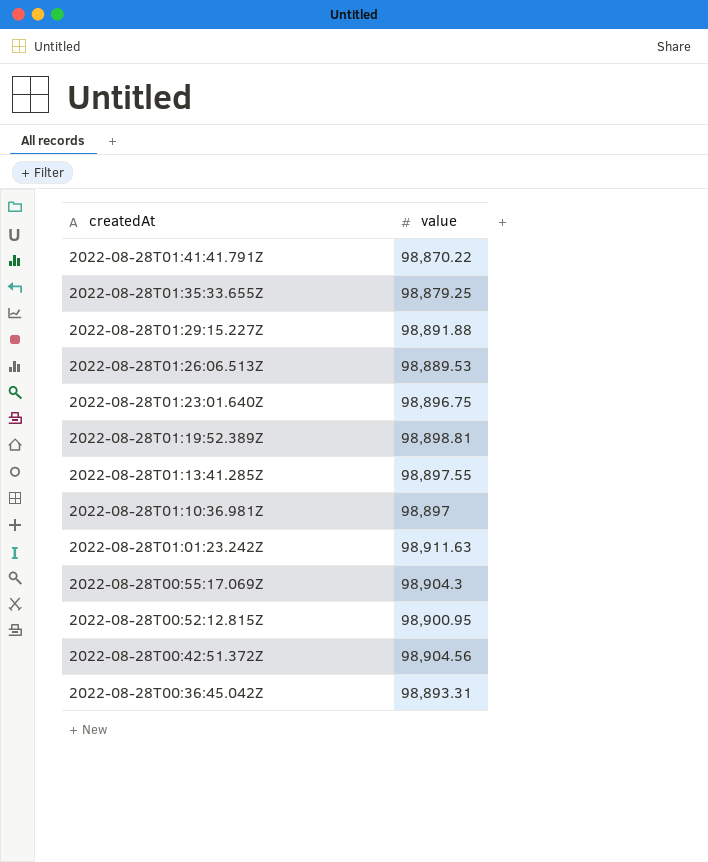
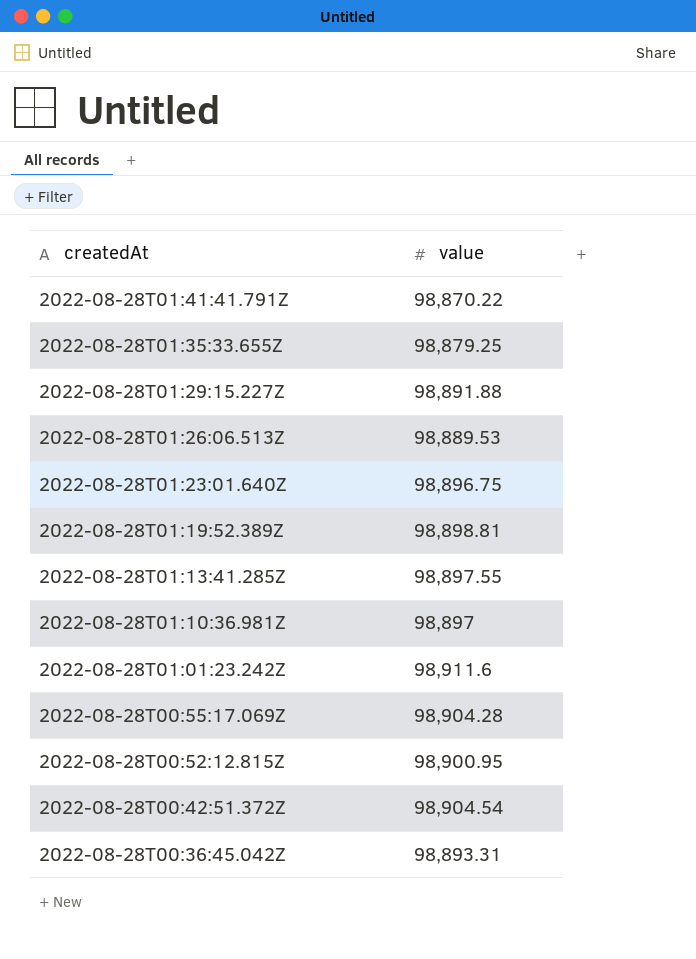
2022-08-28T01:01:23.242Z | value: 98,911.63 -> 98,911.6
2022-08-28T00:55:17.069Z | value: 98,904.3 -> 98,904.28
2022-08-28T00:42:51.372Z | value: 98,904.56 -> 98,904.54

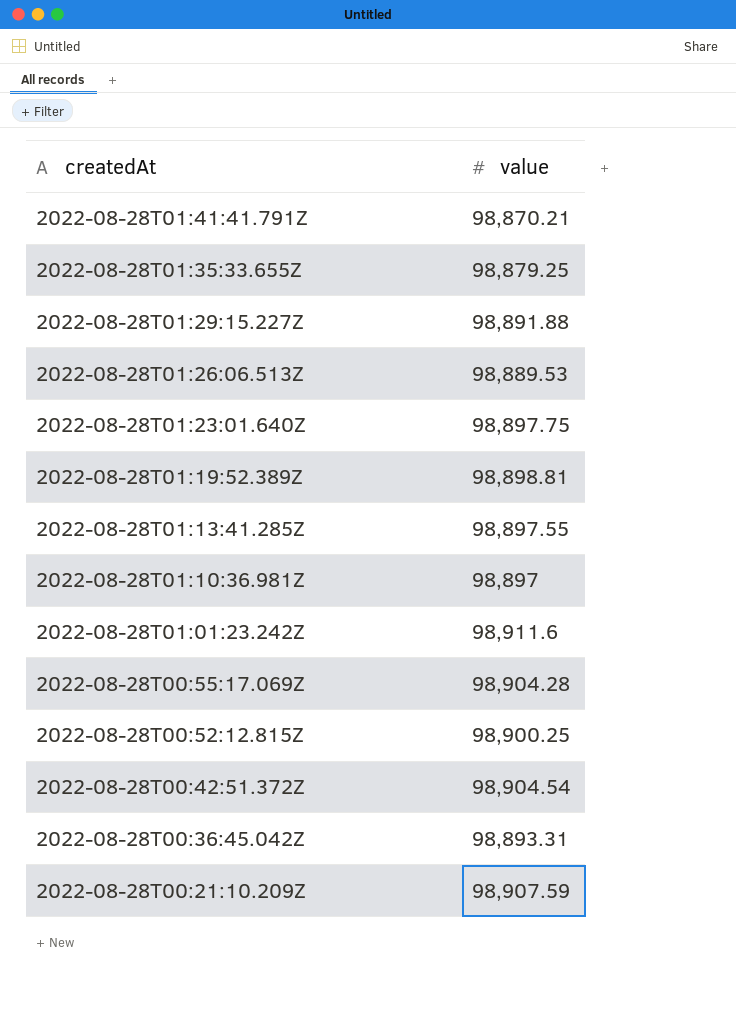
2022-08-28T01:41:41.791Z | value: 98,870.22 -> 98,870.21
2022-08-28T01:23:01.640Z | value: 98,896.75 -> 98,897.75
2022-08-28T00:52:12.815Z | value: 98,900.95 -> 98,900.25
row 2022-08-28T00:21:10.209Z: none -> 98,907.59

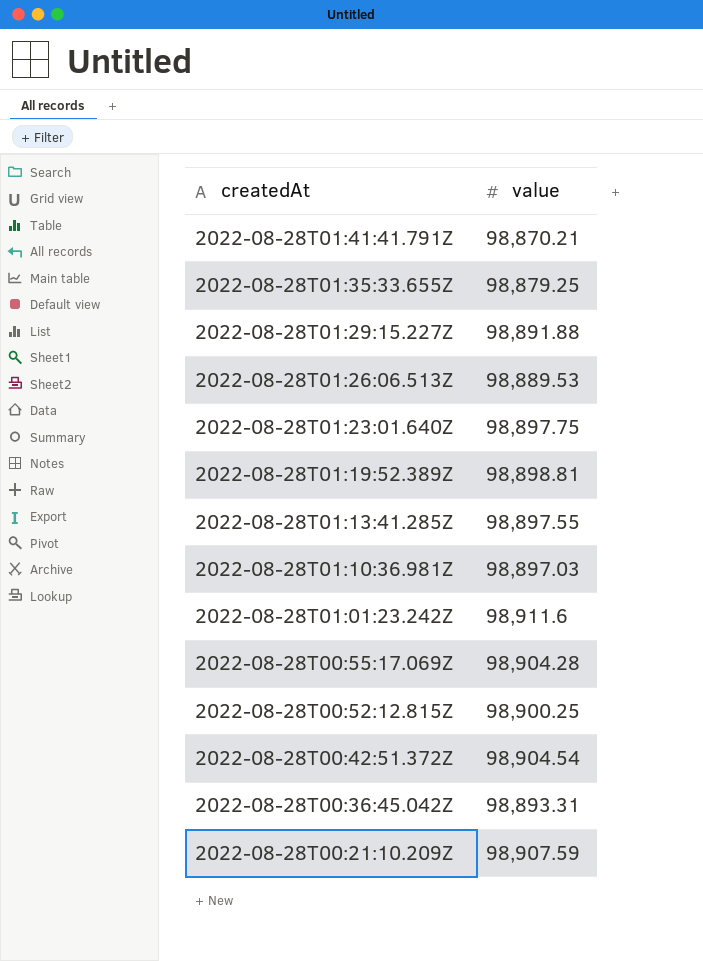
2022-08-28T01:10:36.981Z | value: 98,897 -> 98,897.03

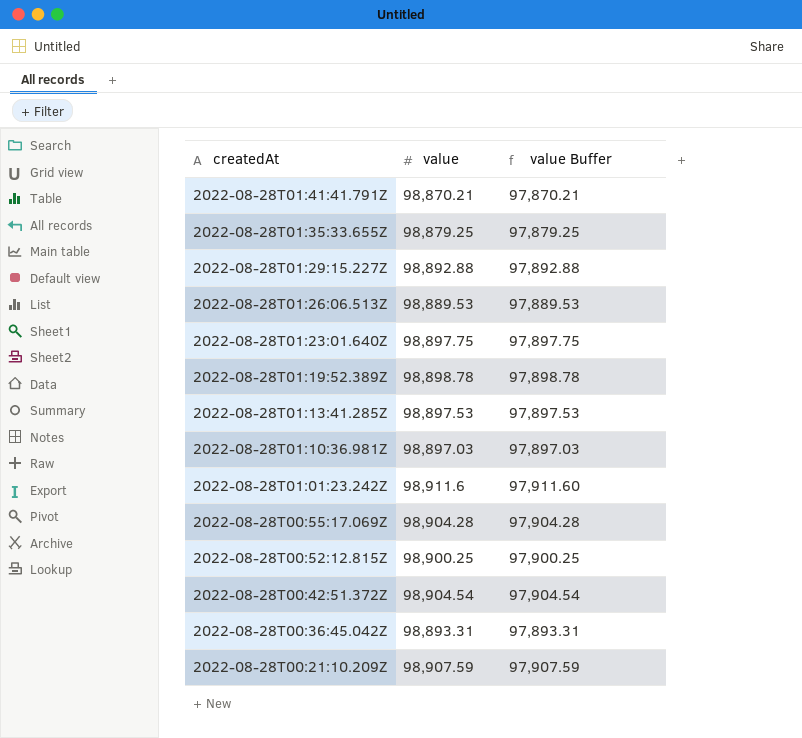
column value Buffer | formula: none -> [value] - 1000
2022-08-28T01:29:15.227Z | value: 98,891.88 -> 98,892.88
2022-08-28T01:19:52.389Z | value: 98,898.81 -> 98,898.78
2022-08-28T01:13:41.285Z | value: 98,897.55 -> 98,897.53

